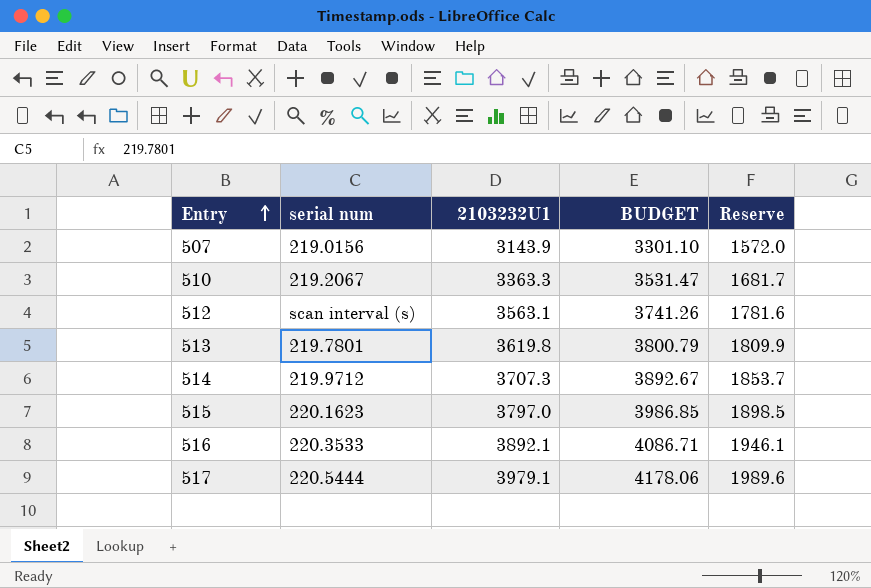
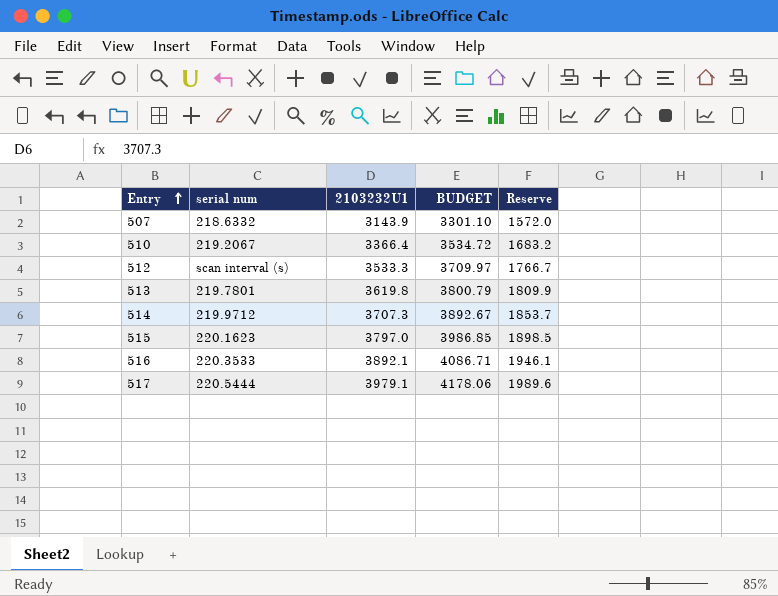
507 | serial num: 219.0156 -> 218.6332
510 | 2103232U1: 3363.3 -> 3366.4
510 | BUDGET: 3531.47 -> 3534.72
510 | Reserve: 1681.7 -> 1683.2
512 | 2103232U1: 3563.1 -> 3533.3
512 | BUDGET: 3741.26 -> 3709.97
512 | Reserve: 1781.6 -> 1766.7

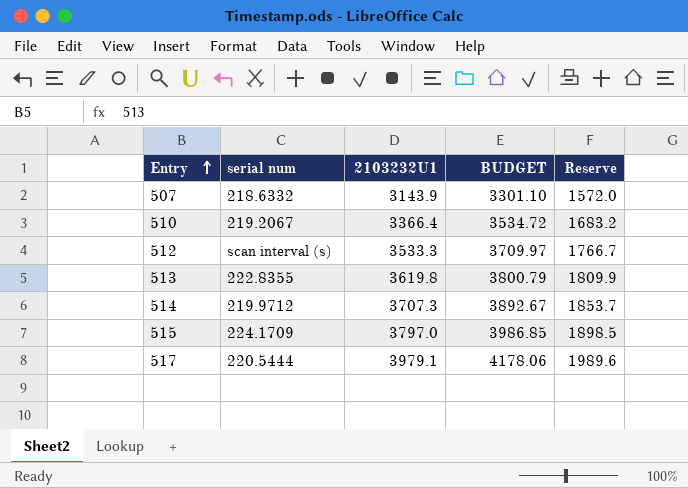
row 516: 220.3533 | 3892.1 | 4086.71 | 1946.1 -> none
513 | serial num: 219.7801 -> 222.8355
515 | serial num: 220.1623 -> 224.1709

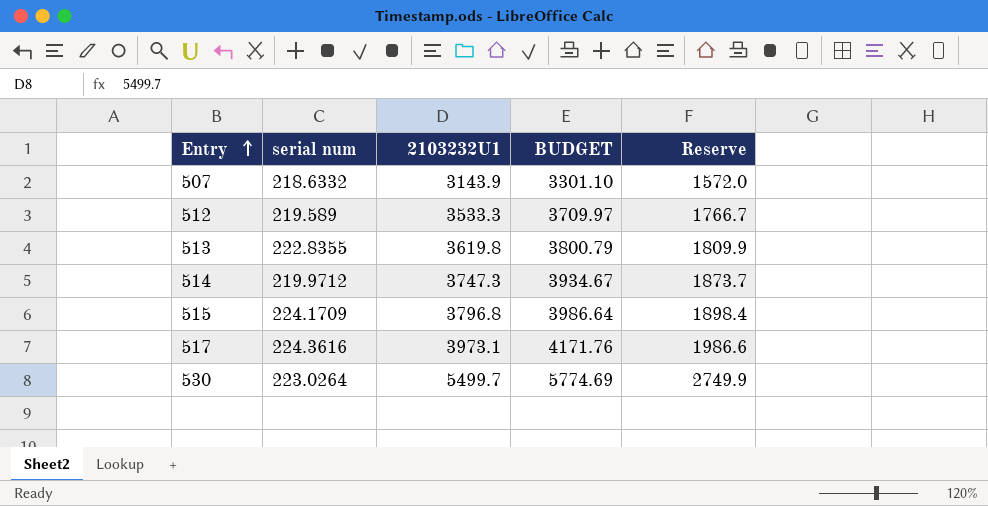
row 510: 219.2067 | 3366.4 | 3534.72 | 1683.2 -> none
512 | serial num: scan interval (s) -> 219.589
514 | 2103232U1: 3707.3 -> 3747.3
514 | BUDGET: 3892.67 -> 3934.67
514 | Reserve: 1853.7 -> 1873.7
515 | 2103232U1: 3797.0 -> 3796.8
515 | BUDGET: 3986.85 -> 3986.64
515 | Reserve: 1898.5 -> 1898.4
517 | serial num: 220.5444 -> 224.3616
517 | 2103232U1: 3979.1 -> 3973.1
517 | BUDGET: 4178.06 -> 4171.76
517 | Reserve: 1989.6 -> 1986.6
row 530: none -> 223.0264 | 5499.7 | 5774.69 | 2749.9

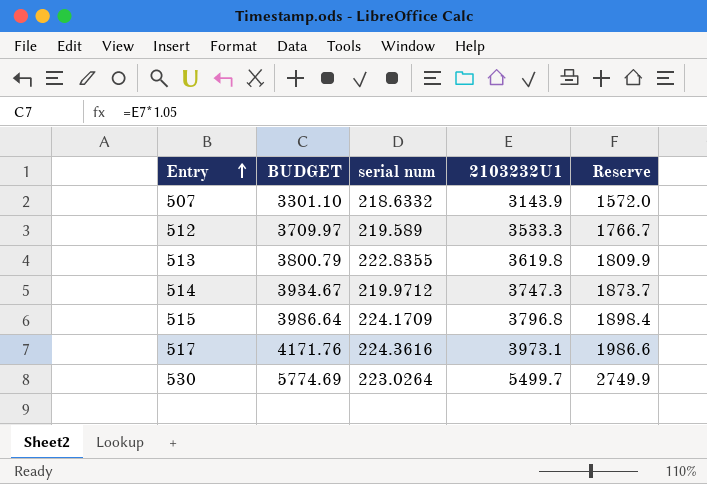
column BUDGET | position: 4 -> 2

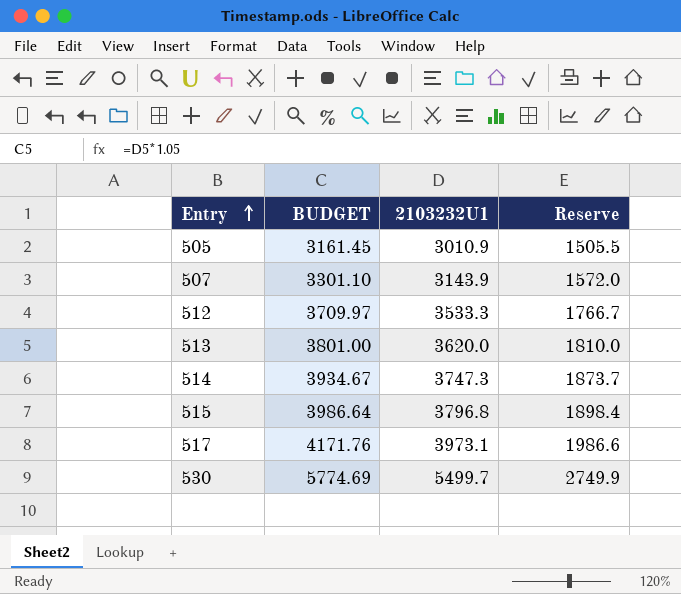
column serial num | position: 3 -> none
row 505: none -> 3161.45 | 3010.9 | 1505.5
513 | BUDGET: 3800.79 -> 3801.00
513 | 2103232U1: 3619.8 -> 3620.0
513 | Reserve: 1809.9 -> 1810.0

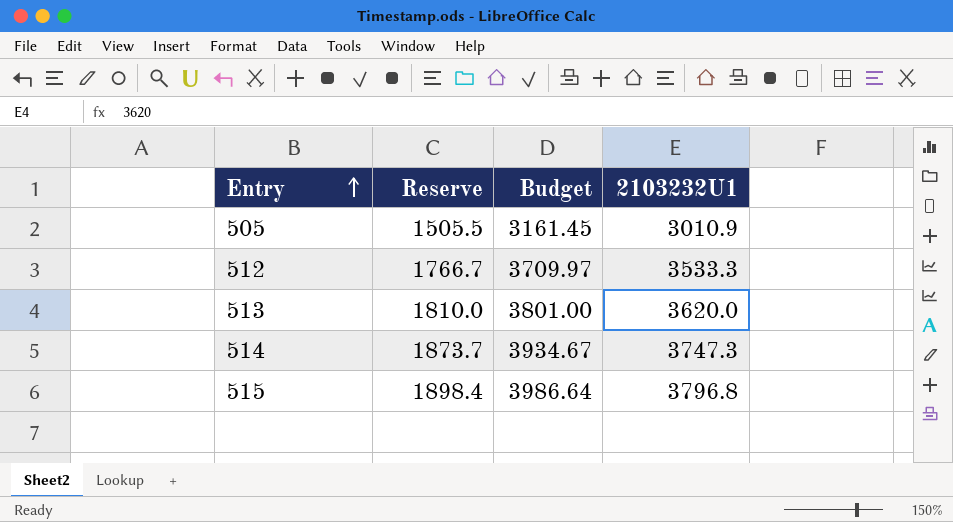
column Reserve | position: 4 -> 2
column name: BUDGET -> Budget
row 507: 3301.10 | 3143.9 | 1572.0 -> none
row 517: 4171.76 | 3973.1 | 1986.6 -> none
row 530: 5774.69 | 5499.7 | 2749.9 -> none

